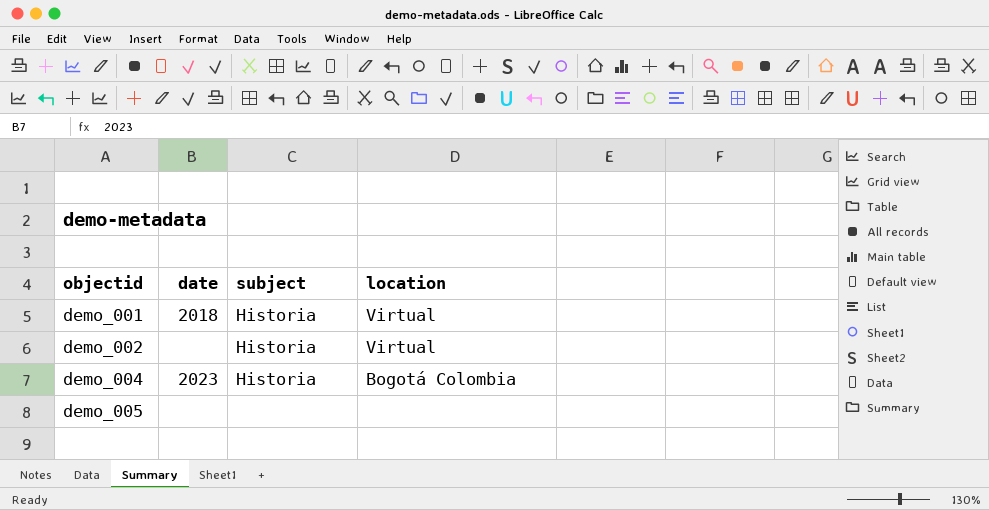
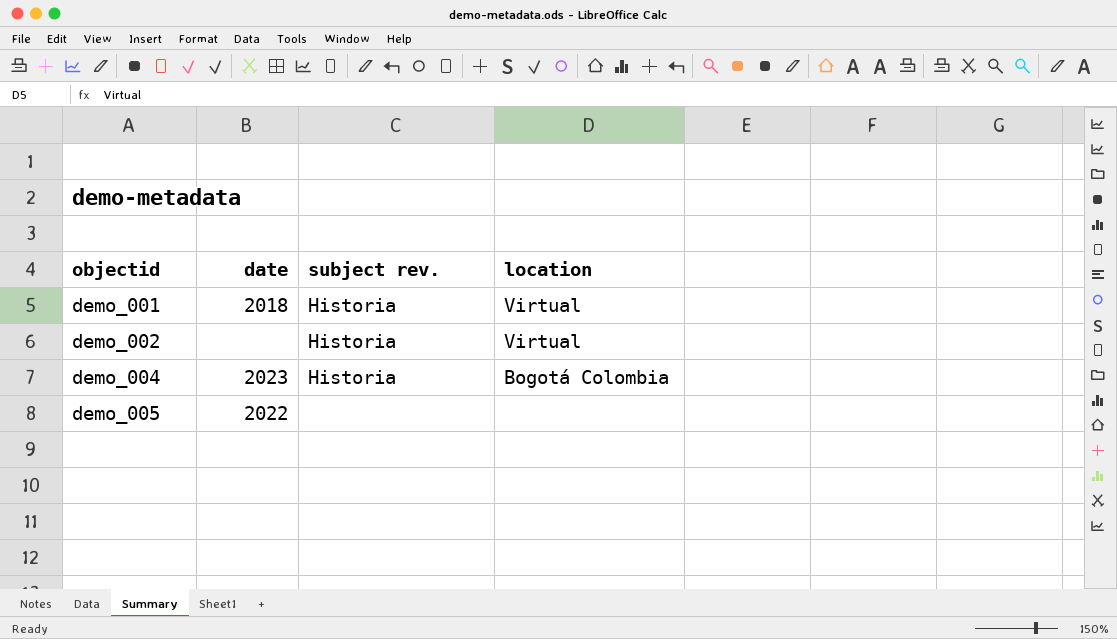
column name: subject -> subject rev.
demo_005 | date: none -> 2022

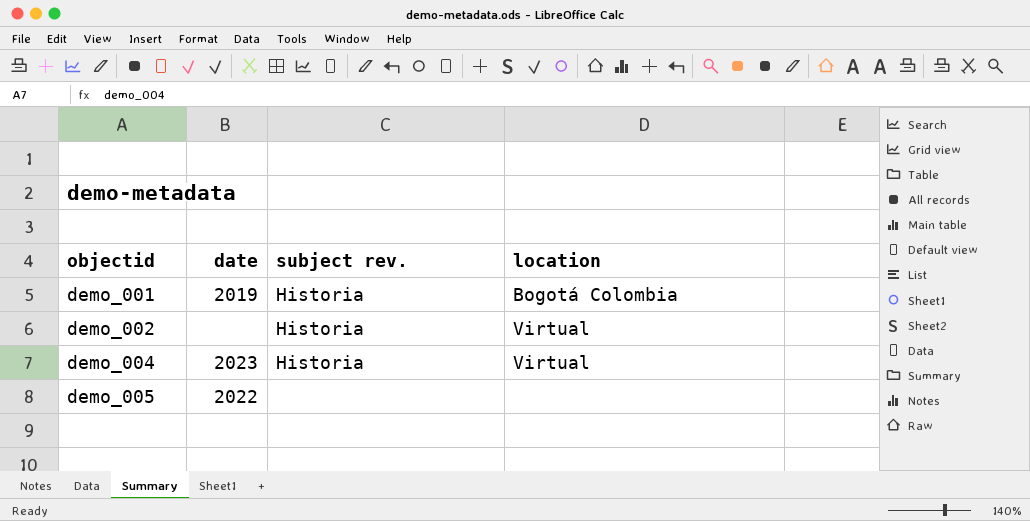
demo_001 | date: 2018 -> 2019
demo_001 | location: Virtual -> Bogotá Colombia
demo_004 | location: Bogotá Colombia -> Virtual

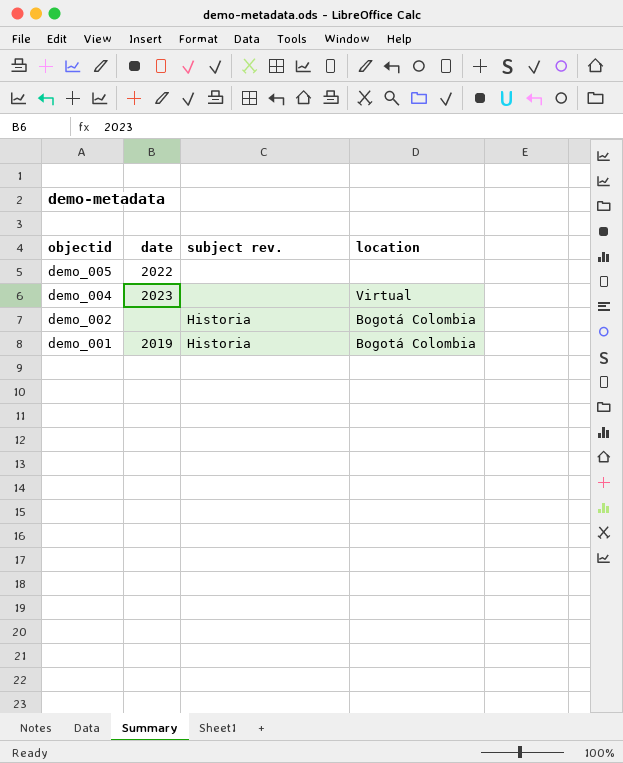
row order: objectid ascending -> objectid descending
demo_004 | subject rev.: Historia -> none
demo_002 | location: Virtual -> Bogotá Colombia

